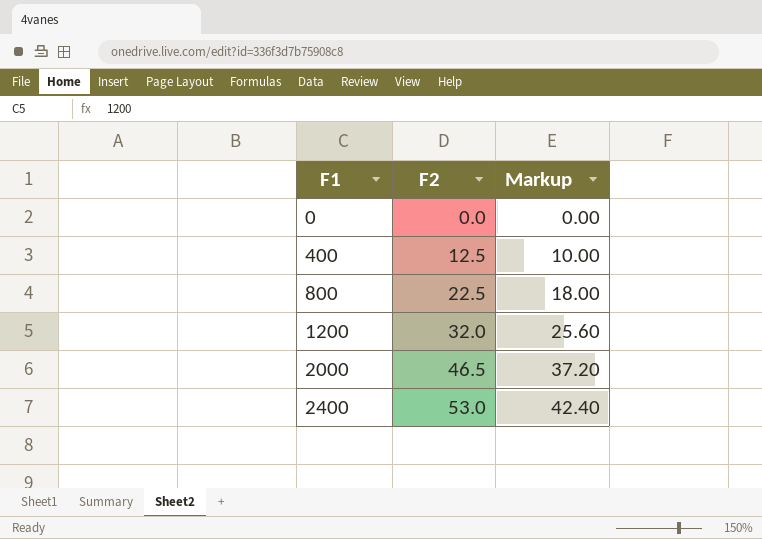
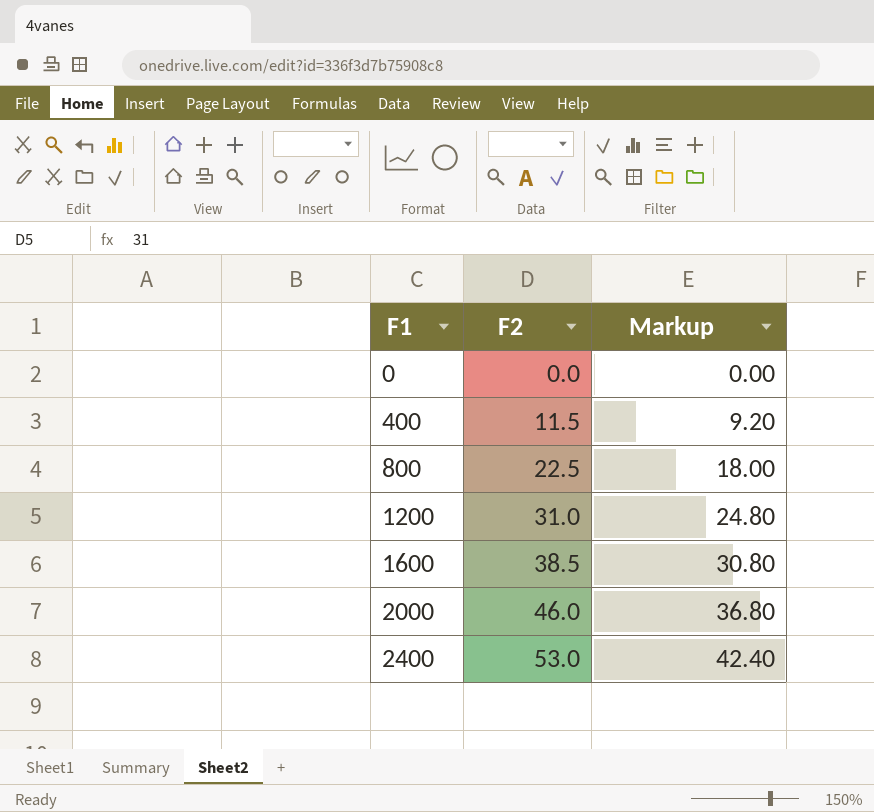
400 | F2: 12.5 -> 11.5
400 | Markup: 10.00 -> 9.20
1200 | F2: 32.0 -> 31.0
1200 | Markup: 25.60 -> 24.80
row 1600: none -> 38.5 | 30.80
2000 | F2: 46.5 -> 46.0
2000 | Markup: 37.20 -> 36.80

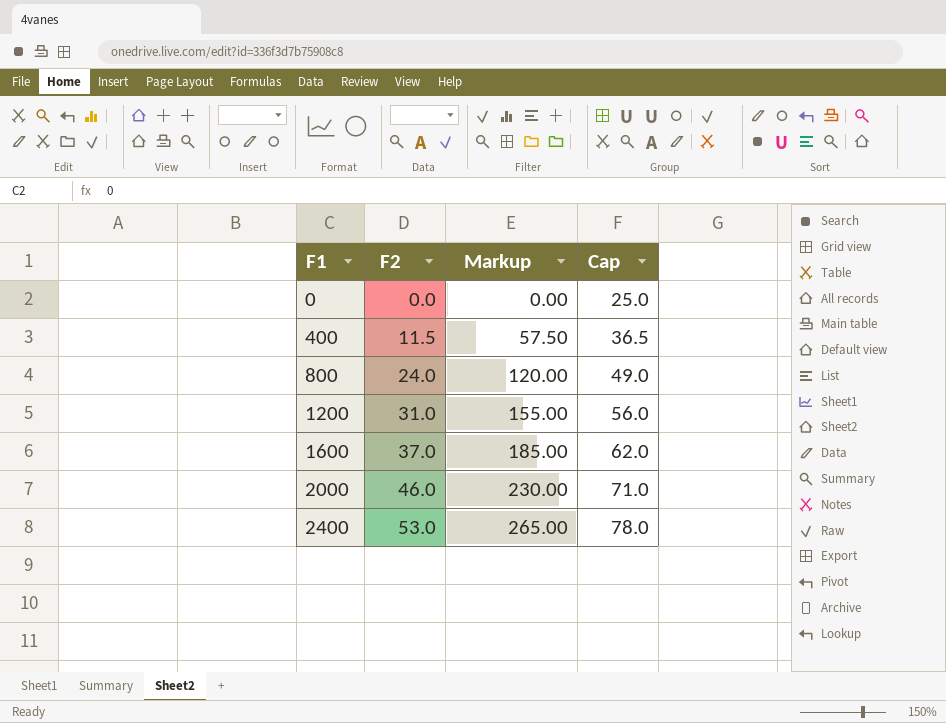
column Markup | formula: [F2] * 0.8 -> [F2] * 5
column Cap | formula: none -> [F2] + 25
800 | F2: 22.5 -> 24.0
1600 | F2: 38.5 -> 37.0

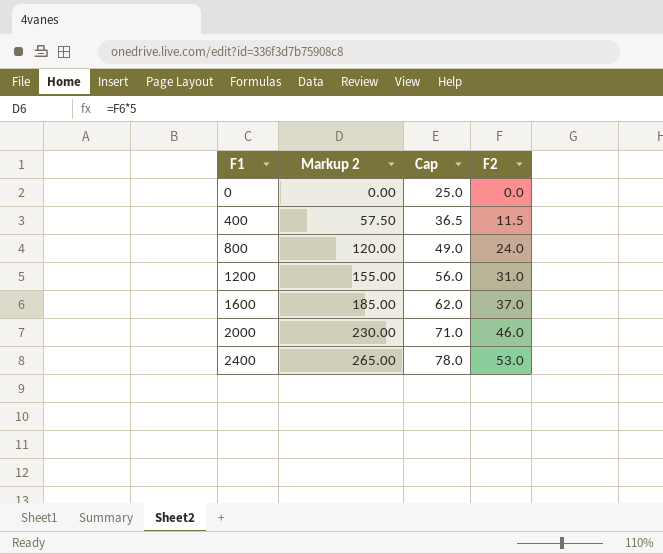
column name: Markup -> Markup 2
column F2 | position: 2 -> 4

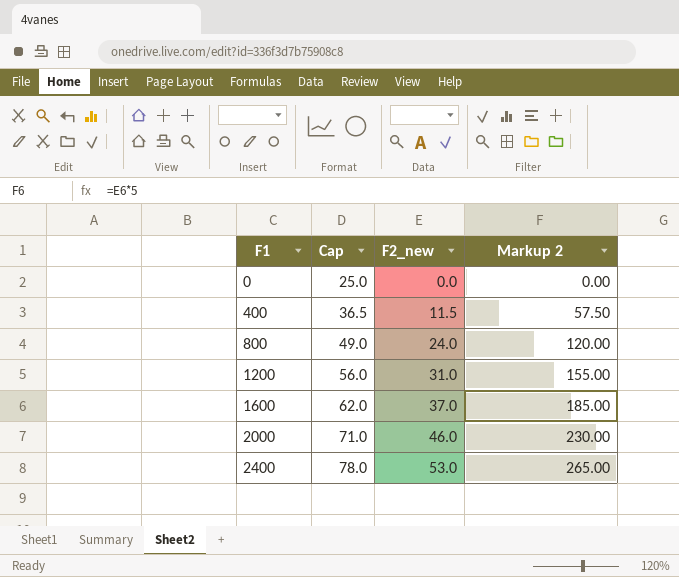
column name: F2 -> F2_new
column Markup 2 | position: 2 -> 4

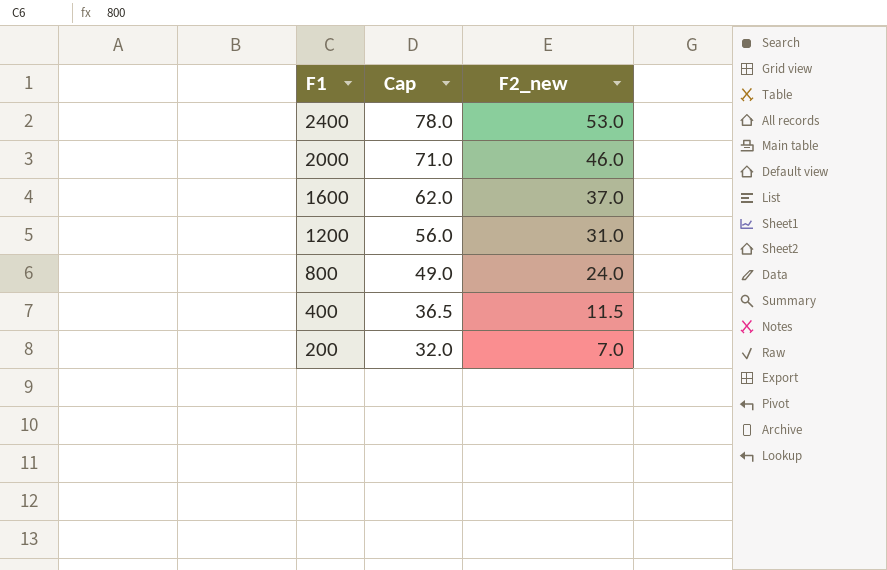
row order: F1 ascending -> F1 descending
column Markup 2 | formula: [F2_new] * 5 -> none
row 0: 25.0 | 0.0 | 0.00 -> none
row 200: none -> 32.0 | 7.0

